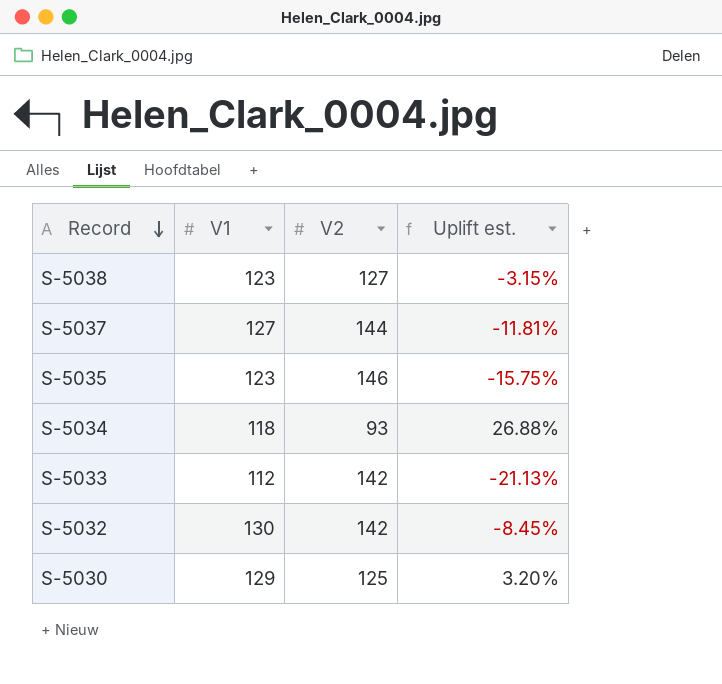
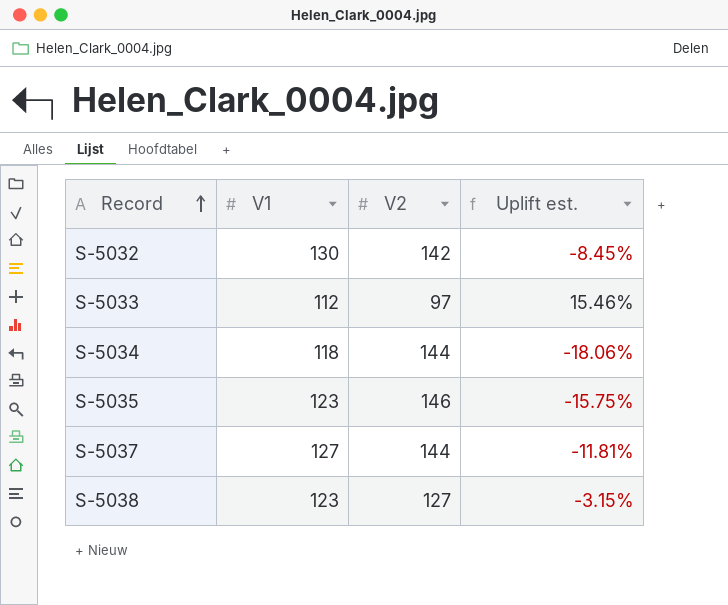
row order: Record descending -> Record ascending
row S-5030: 129 | 125 | 3.20% -> none
S-5033 | V2: 142 -> 97
S-5033 | Uplift est.: -21.13% -> 15.46%
S-5034 | V2: 93 -> 144
S-5034 | Uplift est.: 26.88% -> -18.06%

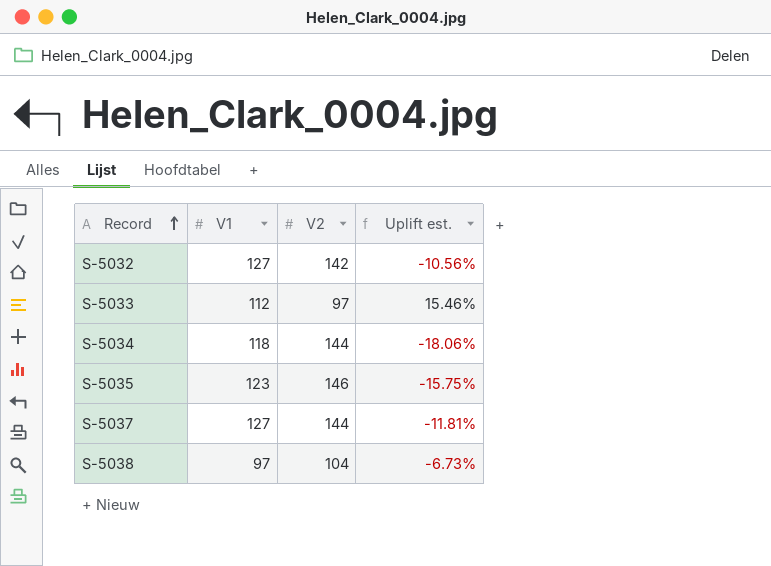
S-5032 | V1: 130 -> 127
S-5032 | Uplift est.: -8.45% -> -10.56%
S-5038 | V1: 123 -> 97
S-5038 | V2: 127 -> 104
S-5038 | Uplift est.: -3.15% -> -6.73%

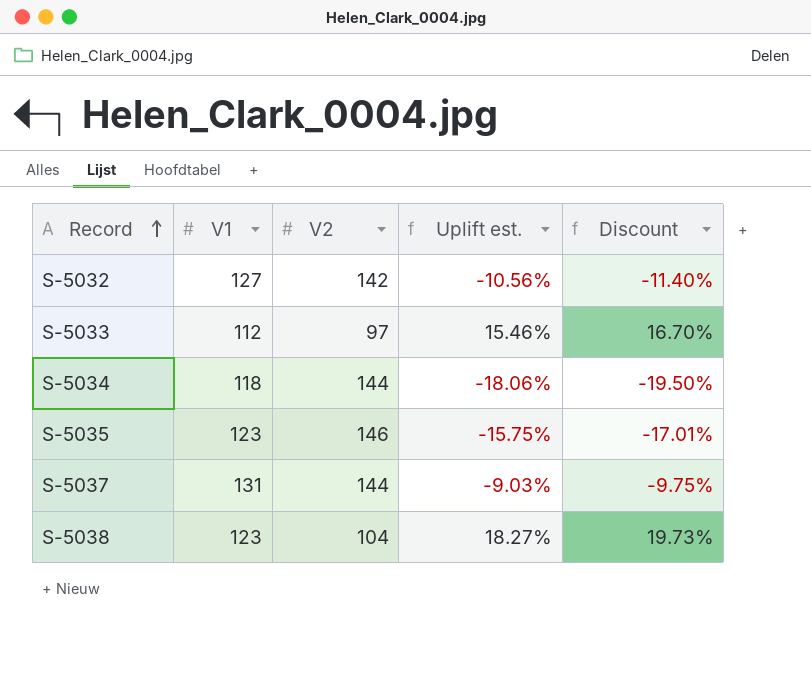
column Discount | formula: none -> [Uplift est.] * 1.08
S-5037 | V1: 127 -> 131
S-5037 | Uplift est.: -11.81% -> -9.03%
S-5038 | V1: 97 -> 123
S-5038 | Uplift est.: -6.73% -> 18.27%

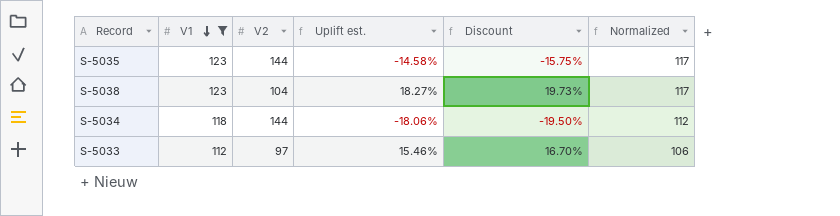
filter: none -> V1 <= 123
row order: Record ascending -> V1 descending
column Normalized | formula: none -> [V1] * 0.95
S-5035 | V2: 146 -> 144
S-5035 | Uplift est.: -15.75% -> -14.58%
S-5035 | Discount: -17.01% -> -15.75%

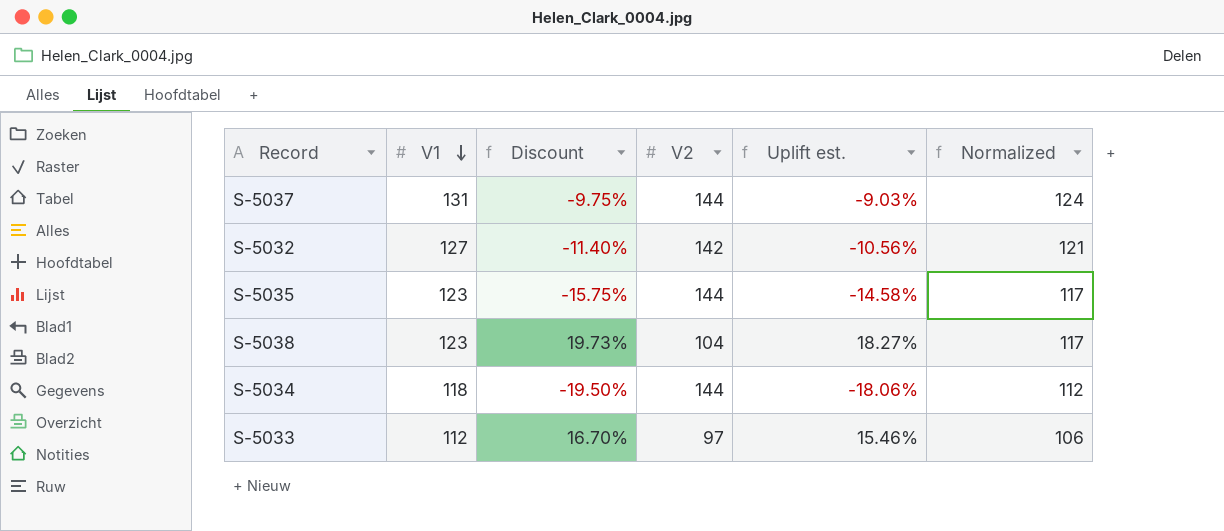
filter: V1 <= 123 -> none
column Discount | position: 5 -> 3

